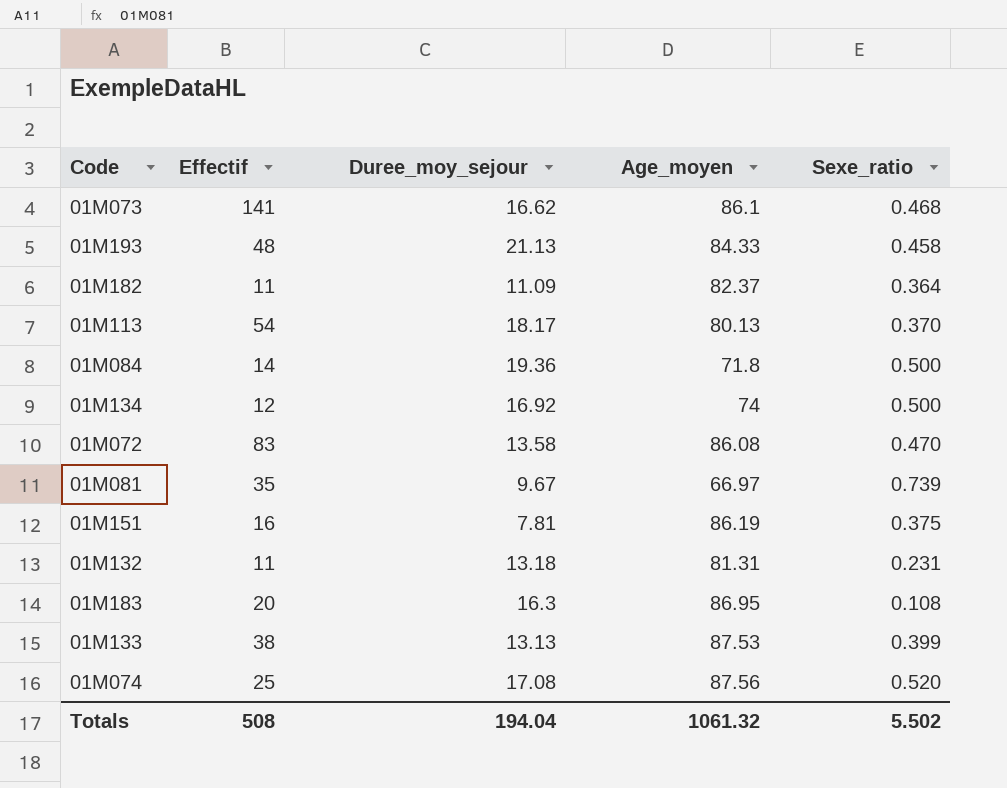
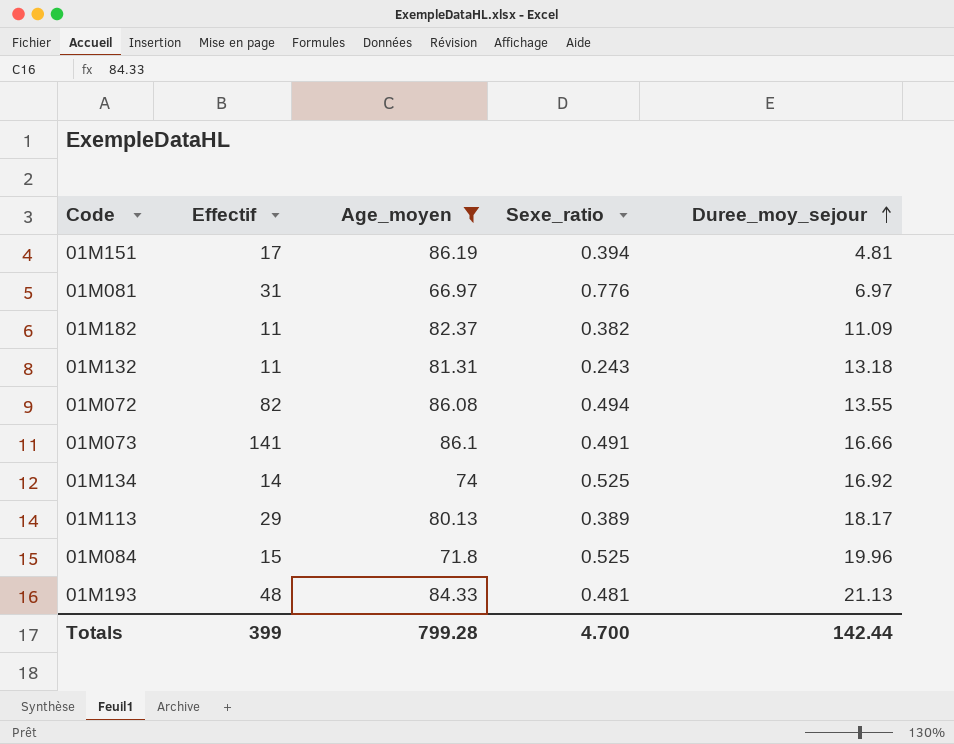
filter: none -> Age_moyen <= 86.19
row order: none -> Duree_moy_sejour ascending
column Duree_moy_sejour | position: 3 -> 5
01M151 | Effectif: 16 -> 17
01M151 | Sexe_ratio: 0.375 -> 0.394
01M151 | Duree_moy_sejour: 7.81 -> 4.81
01M081 | Effectif: 35 -> 31
01M081 | Sexe_ratio: 0.739 -> 0.776
01M081 | Duree_moy_sejour: 9.67 -> 6.97
01M182 | Sexe_ratio: 0.364 -> 0.382
01M132 | Sexe_ratio: 0.231 -> 0.243
01M072 | Effectif: 83 -> 82
01M072 | Sexe_ratio: 0.470 -> 0.494
01M072 | Duree_moy_sejour: 13.58 -> 13.55
01M073 | Sexe_ratio: 0.468 -> 0.491
01M073 | Duree_moy_sejour: 16.62 -> 16.66
01M134 | Effectif: 12 -> 14
01M134 | Sexe_ratio: 0.500 -> 0.525
01M113 | Effectif: 54 -> 29
01M113 | Sexe_ratio: 0.370 -> 0.389
01M084 | Effectif: 14 -> 15
01M084 | Sexe_ratio: 0.500 -> 0.525
01M084 | Duree_moy_sejour: 19.36 -> 19.96
01M193 | Sexe_ratio: 0.458 -> 0.481
Totals | Effectif: 508 -> 399
Totals | Age_moyen: 1061.32 -> 799.28
Totals | Sexe_ratio: 5.502 -> 4.700
Totals | Duree_moy_sejour: 194.04 -> 142.44

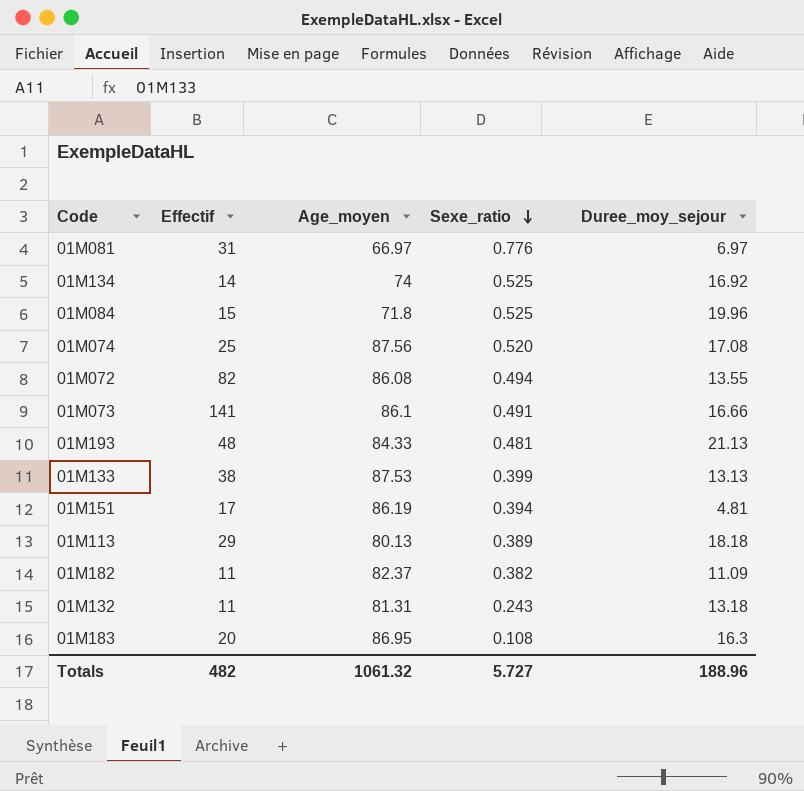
filter: Age_moyen <= 86.19 -> none
row order: Duree_moy_sejour ascending -> Sexe_ratio descending
01M113 | Duree_moy_sejour: 18.17 -> 18.18
Totals | Effectif: 399 -> 482
Totals | Age_moyen: 799.28 -> 1061.32
Totals | Sexe_ratio: 4.700 -> 5.727
Totals | Duree_moy_sejour: 142.44 -> 188.96

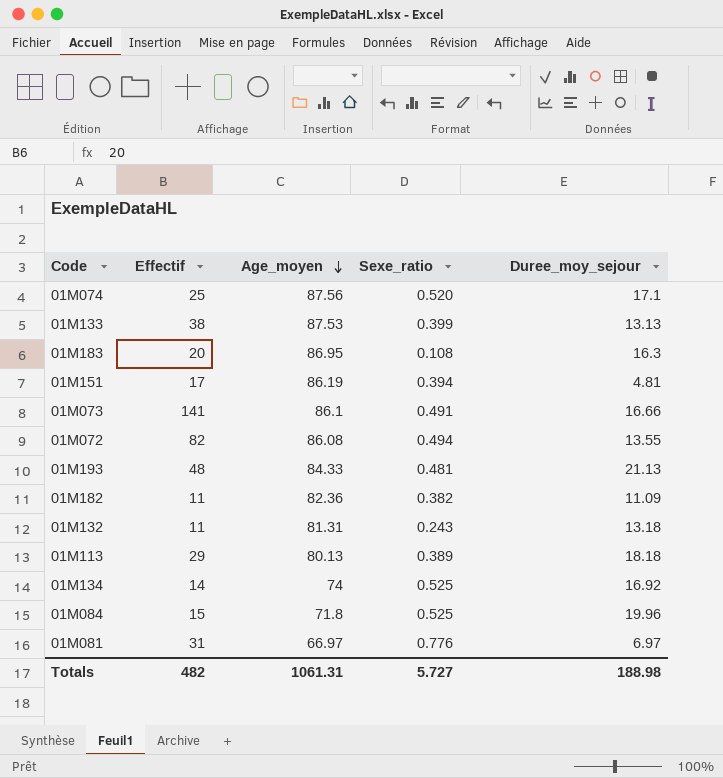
row order: Sexe_ratio descending -> Age_moyen descending
01M074 | Duree_moy_sejour: 17.08 -> 17.1
01M182 | Age_moyen: 82.37 -> 82.36
Totals | Age_moyen: 1061.32 -> 1061.31
Totals | Duree_moy_sejour: 188.96 -> 188.98

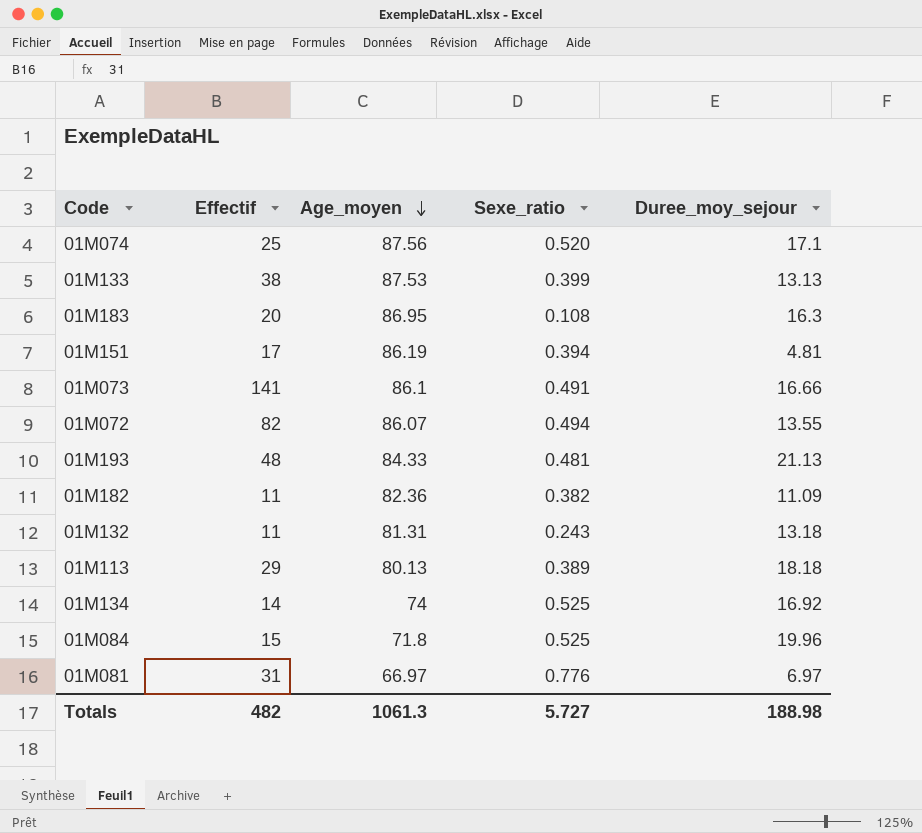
01M072 | Age_moyen: 86.08 -> 86.07
Totals | Age_moyen: 1061.31 -> 1061.3

